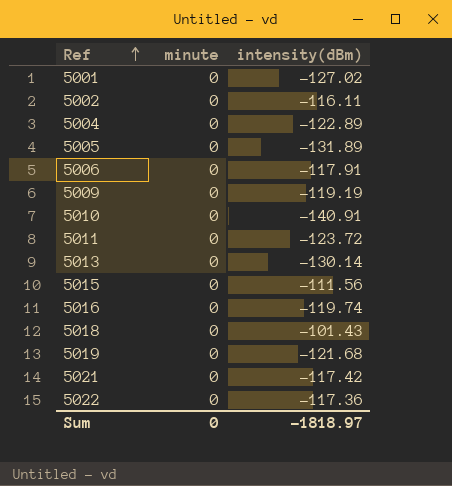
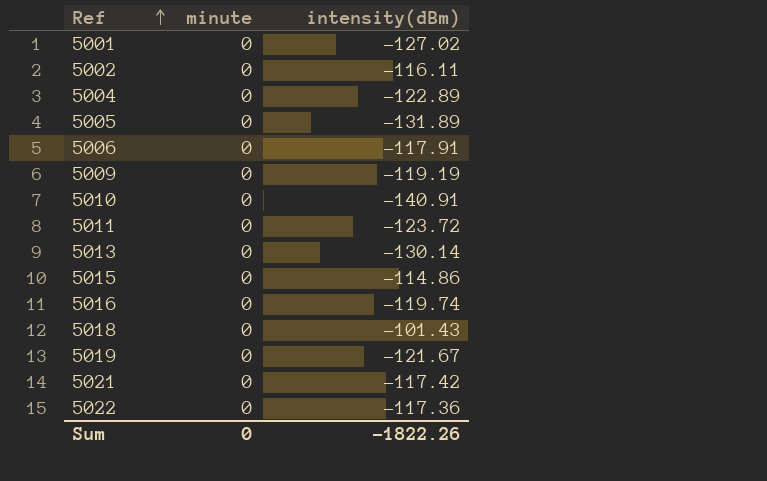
5015 | intensity(dBm): -111.56 -> -114.86
5019 | intensity(dBm): -121.68 -> -121.67
Sum | intensity(dBm): -1818.97 -> -1822.26

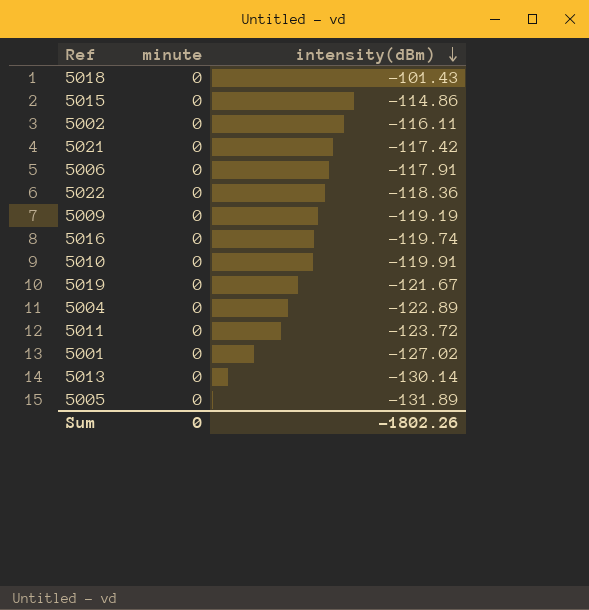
row order: Ref ascending -> intensity(dBm) descending
5022 | intensity(dBm): -117.36 -> -118.36
5010 | intensity(dBm): -140.91 -> -119.91
Sum | intensity(dBm): -1822.26 -> -1802.26

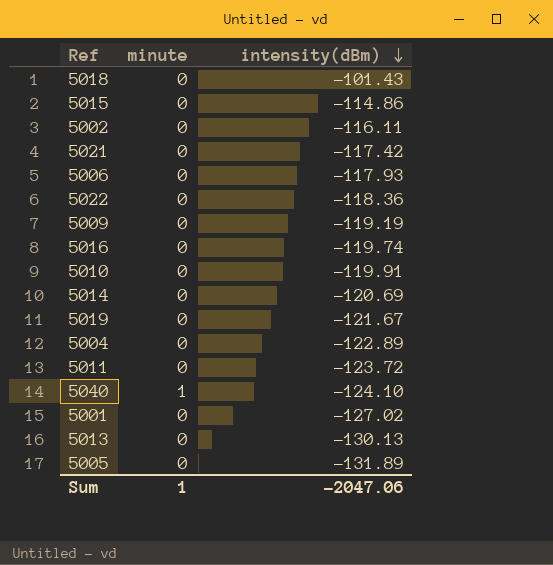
5006 | intensity(dBm): -117.91 -> -117.93
row 5014: none -> 0 | -120.69
row 5040: none -> 1 | -124.10
5013 | intensity(dBm): -130.14 -> -130.13
Sum | minute: 0 -> 1
Sum | intensity(dBm): -1802.26 -> -2047.06

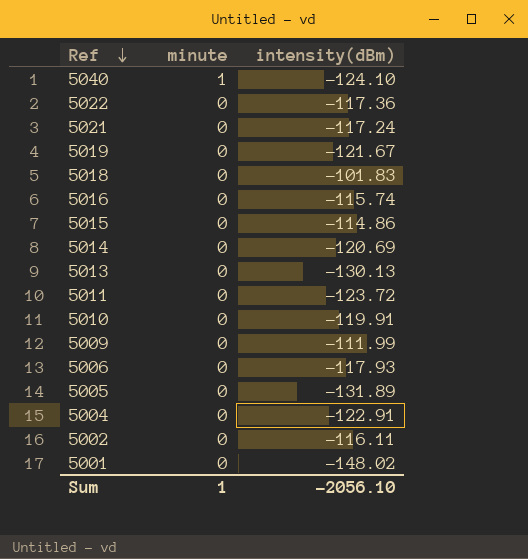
row order: intensity(dBm) descending -> Ref descending
5022 | intensity(dBm): -118.36 -> -117.36
5021 | intensity(dBm): -117.42 -> -117.24
5018 | intensity(dBm): -101.43 -> -101.83
5016 | intensity(dBm): -119.74 -> -115.74
5009 | intensity(dBm): -119.19 -> -111.99
5004 | intensity(dBm): -122.89 -> -122.91
5001 | intensity(dBm): -127.02 -> -148.02
Sum | intensity(dBm): -2047.06 -> -2056.10

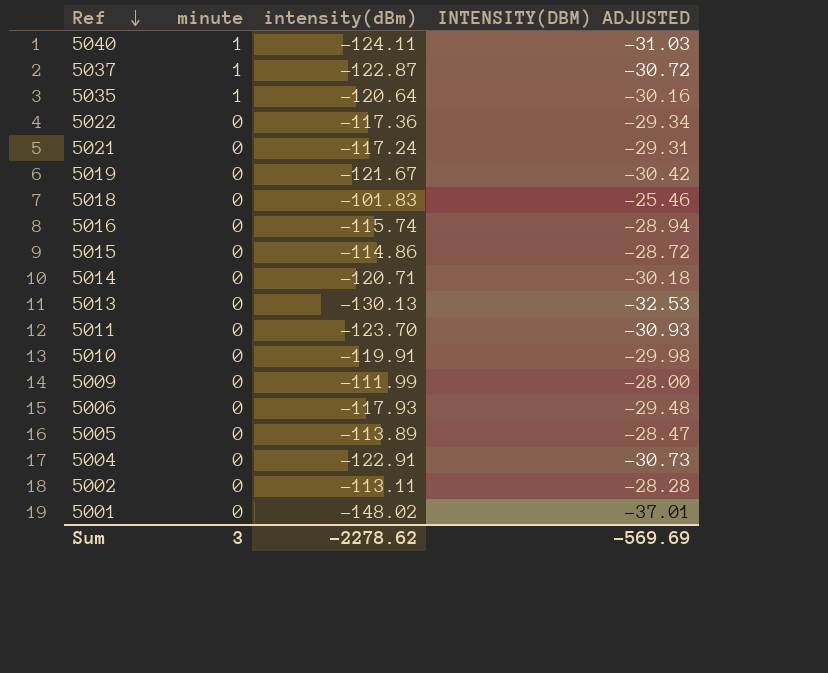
column INTENSITY(DBM) ADJUSTED | formula: none -> [intensity(dBm)] * 0.25
5040 | intensity(dBm): -124.10 -> -124.11
row 5037: none -> 1 | -122.87 | -30.72
row 5035: none -> 1 | -120.64 | -30.16
5014 | intensity(dBm): -120.69 -> -120.71
5011 | intensity(dBm): -123.72 -> -123.70
5005 | intensity(dBm): -131.89 -> -113.89
5002 | intensity(dBm): -116.11 -> -113.11
Sum | minute: 1 -> 3
Sum | intensity(dBm): -2056.10 -> -2278.62

